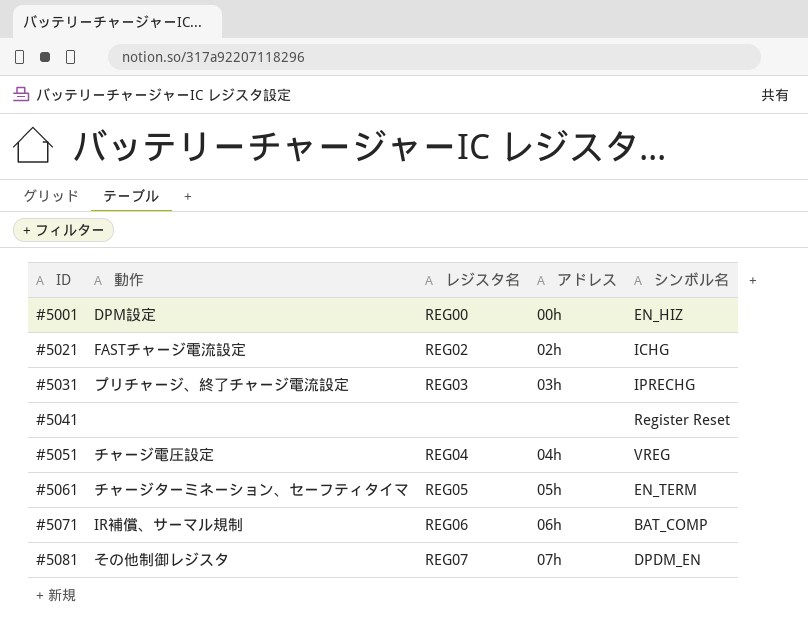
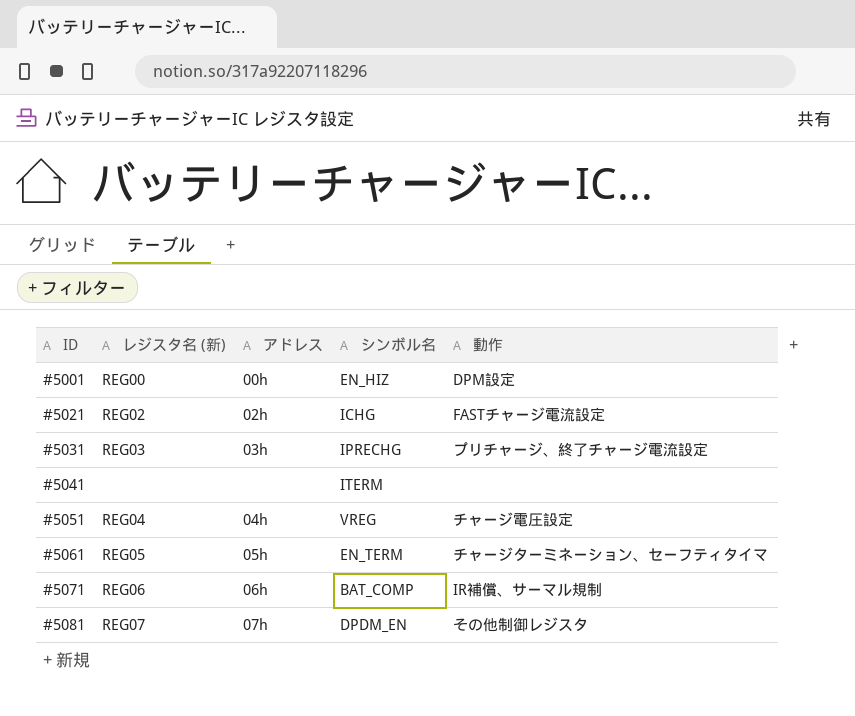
column name: レジスタ名 -> レジスタ名 (新)
column 動作 | position: 2 -> 5
#5041 | シンボル名: Register Reset -> ITERM

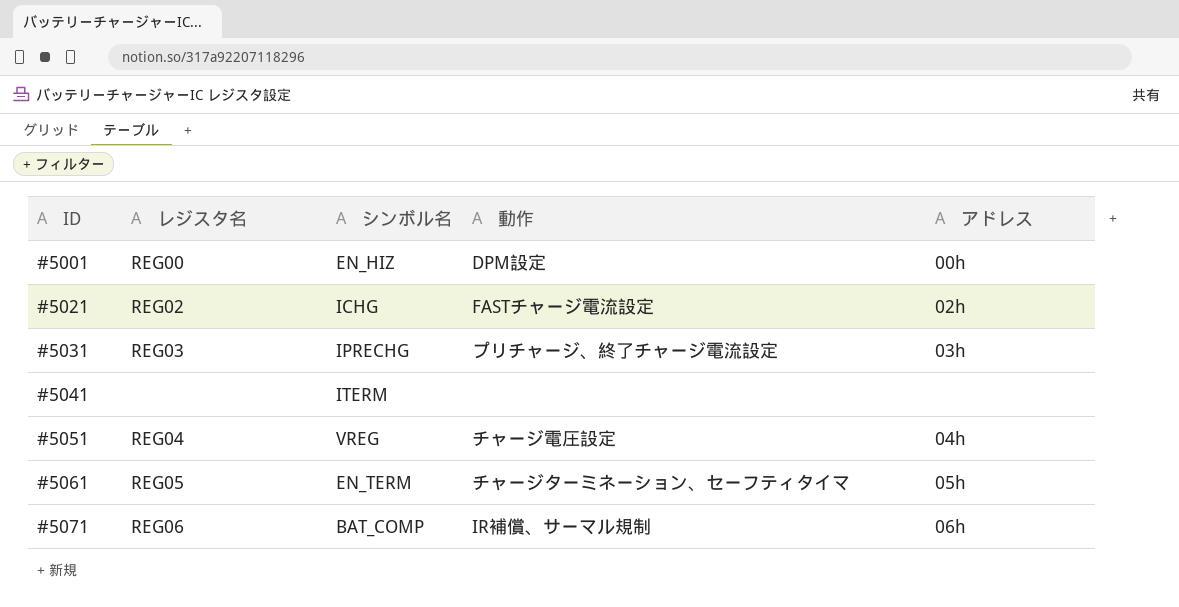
column name: レジスタ名 (新) -> レジスタ名
column アドレス | position: 3 -> 5
row #5081: REG07 | 07h | DPDM_EN | その他制御レジスタ -> none

